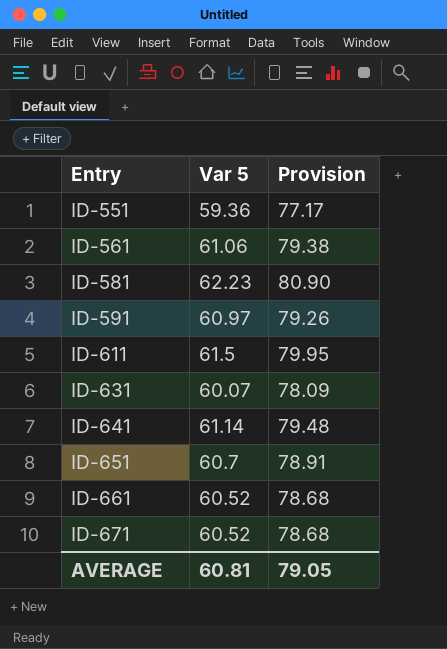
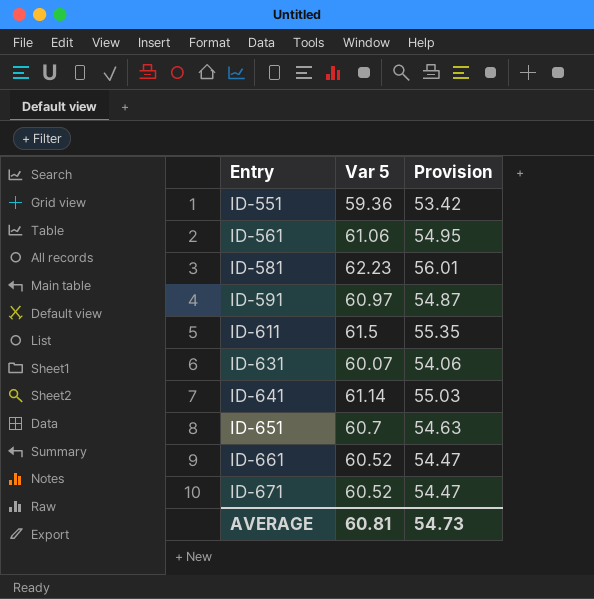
column Provision | formula: [Var 5] * 1.3 -> [Var 5] * 0.9
AVERAGE | Provision: 79.05 -> 54.73

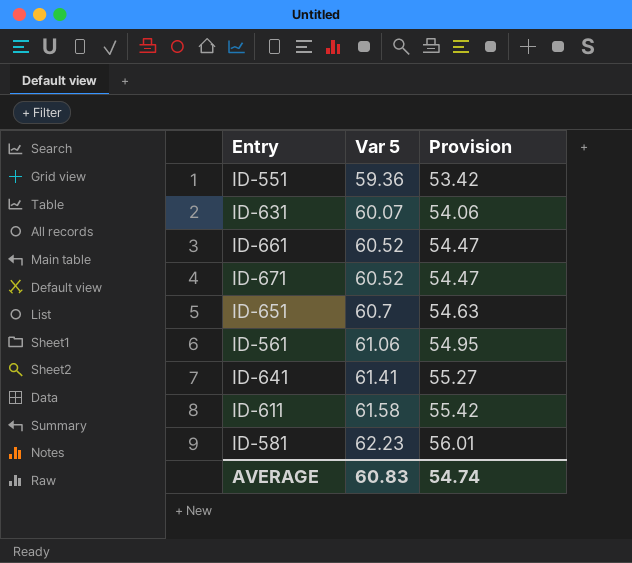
row order: Entry ascending -> Var 5 ascending
row ID-591: 60.97 | 54.87 -> none
ID-641 | Var 5: 61.14 -> 61.41
ID-641 | Provision: 55.03 -> 55.27
ID-611 | Var 5: 61.5 -> 61.58
ID-611 | Provision: 55.35 -> 55.42
AVERAGE | Var 5: 60.81 -> 60.83
AVERAGE | Provision: 54.73 -> 54.74

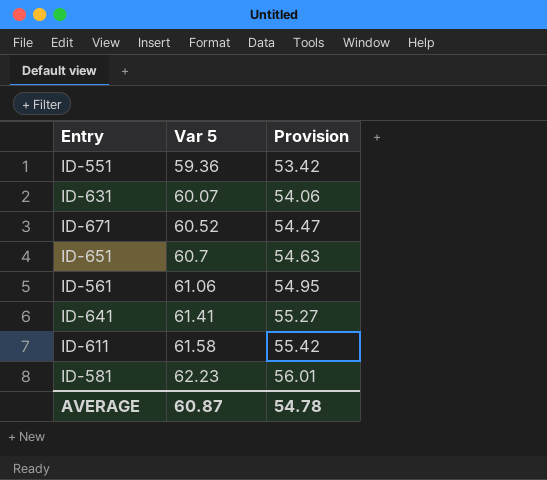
row ID-661: 60.52 | 54.47 -> none
AVERAGE | Var 5: 60.83 -> 60.87
AVERAGE | Provision: 54.74 -> 54.78

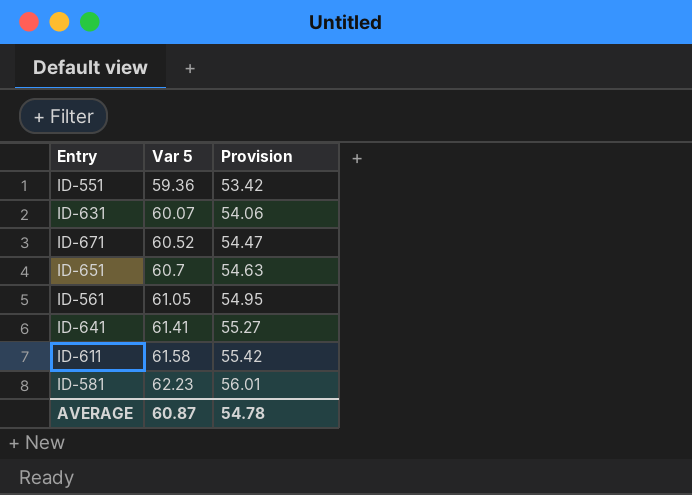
ID-561 | Var 5: 61.06 -> 61.05

